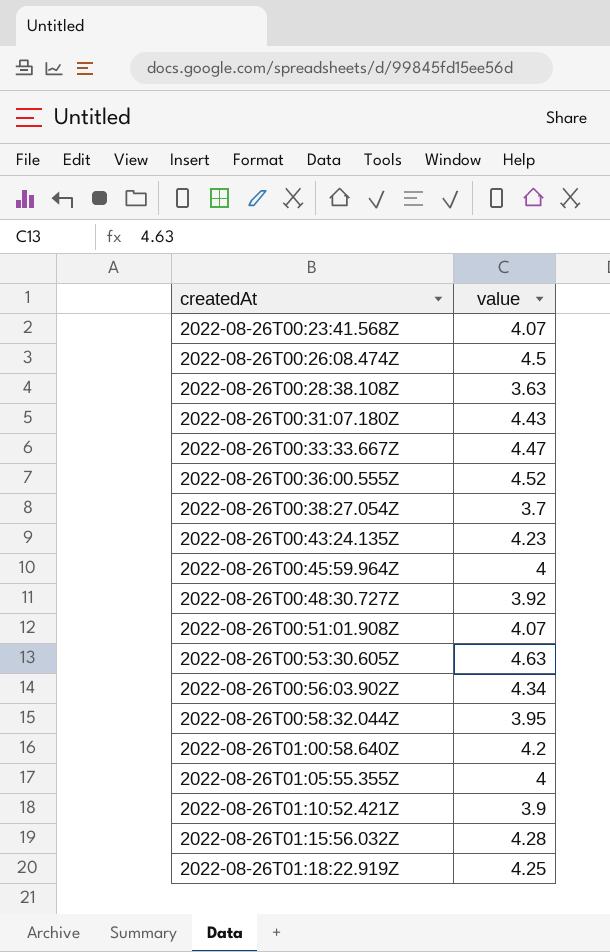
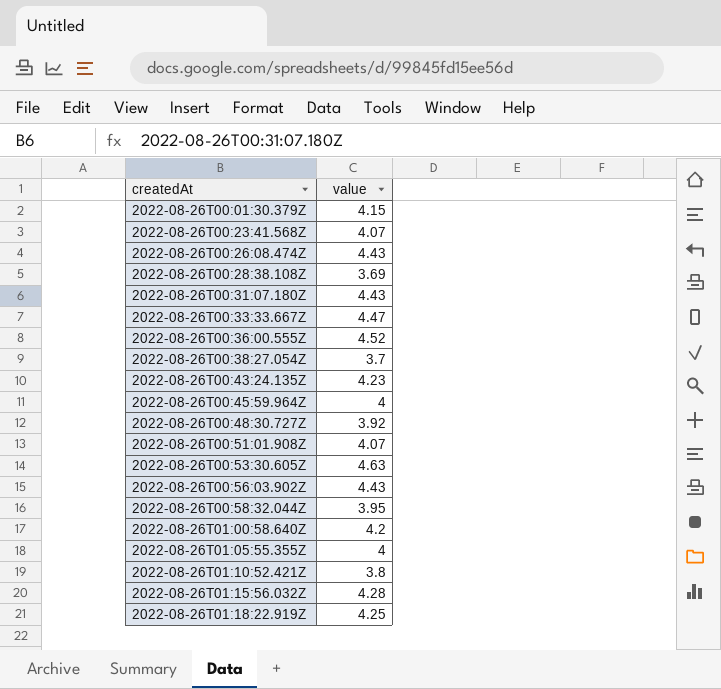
row 2022-08-26T00:01:30.379Z: none -> 4.15
2022-08-26T00:26:08.474Z | value: 4.5 -> 4.43
2022-08-26T00:28:38.108Z | value: 3.63 -> 3.69
2022-08-26T00:56:03.902Z | value: 4.34 -> 4.43
2022-08-26T01:10:52.421Z | value: 3.9 -> 3.8

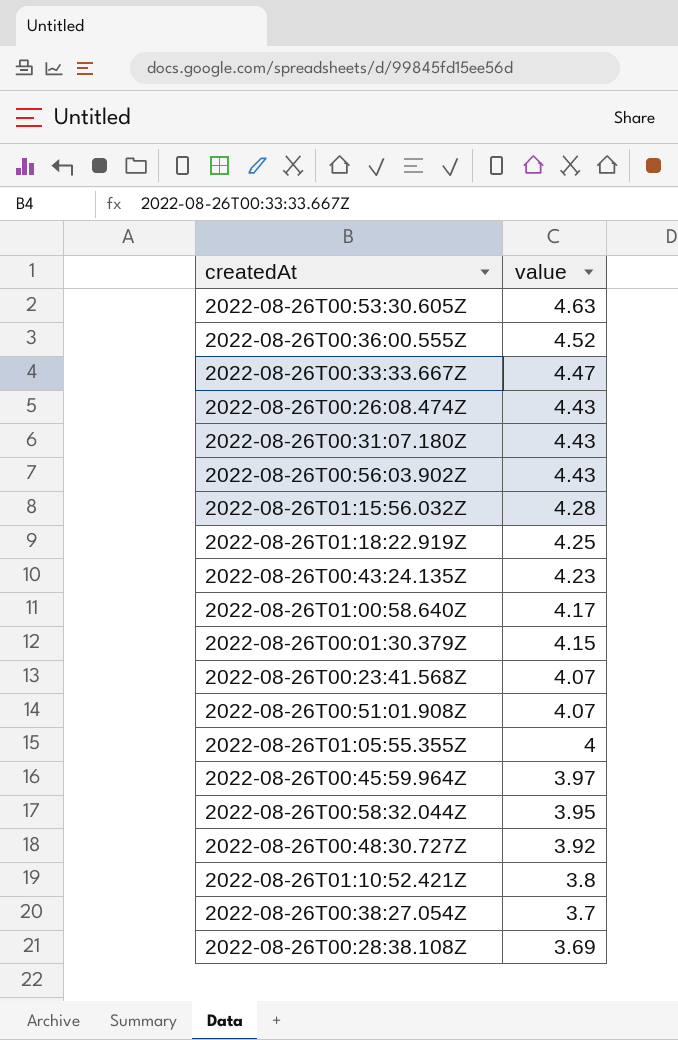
row order: createdAt ascending -> value descending
2022-08-26T01:00:58.640Z | value: 4.2 -> 4.17
2022-08-26T00:45:59.964Z | value: 4 -> 3.97

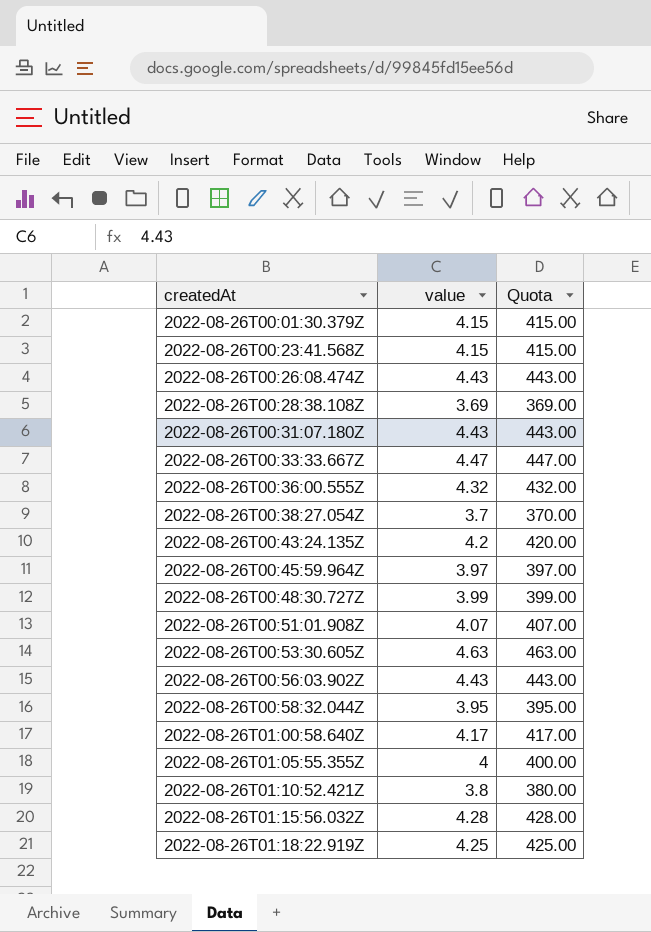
row order: value descending -> createdAt ascending
column Quota | formula: none -> [value] * 100
2022-08-26T00:23:41.568Z | value: 4.07 -> 4.15
2022-08-26T00:36:00.555Z | value: 4.52 -> 4.32
2022-08-26T00:43:24.135Z | value: 4.23 -> 4.2
2022-08-26T00:48:30.727Z | value: 3.92 -> 3.99

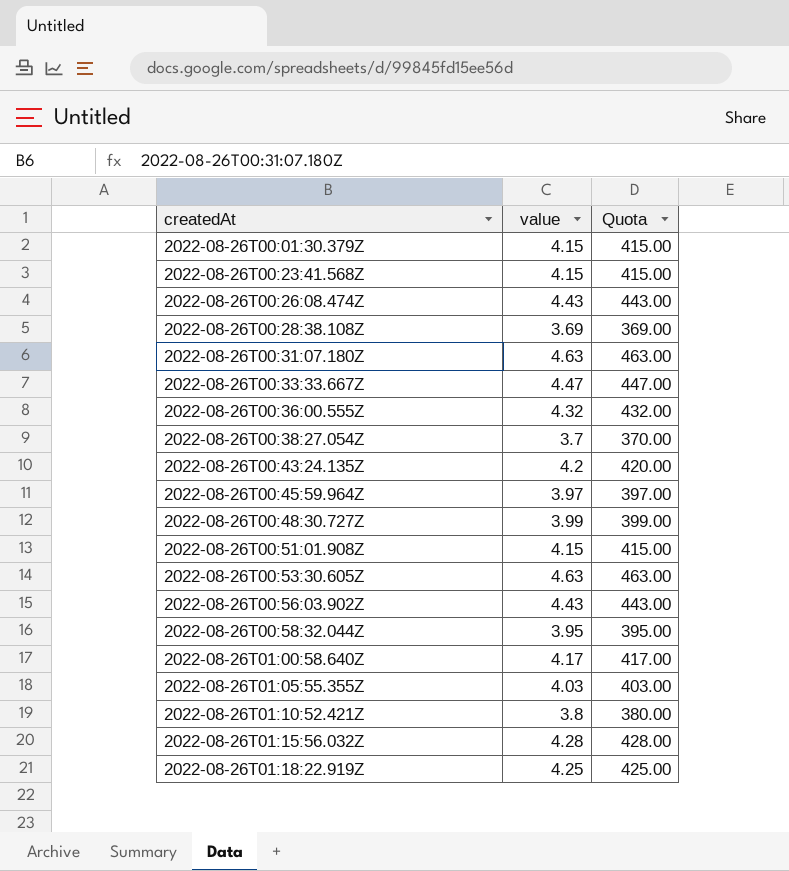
2022-08-26T00:31:07.180Z | value: 4.43 -> 4.63
2022-08-26T00:31:07.180Z | Quota: 443.00 -> 463.00
2022-08-26T00:51:01.908Z | value: 4.07 -> 4.15
2022-08-26T00:51:01.908Z | Quota: 407.00 -> 415.00
2022-08-26T01:05:55.355Z | value: 4 -> 4.03
2022-08-26T01:05:55.355Z | Quota: 400.00 -> 403.00

